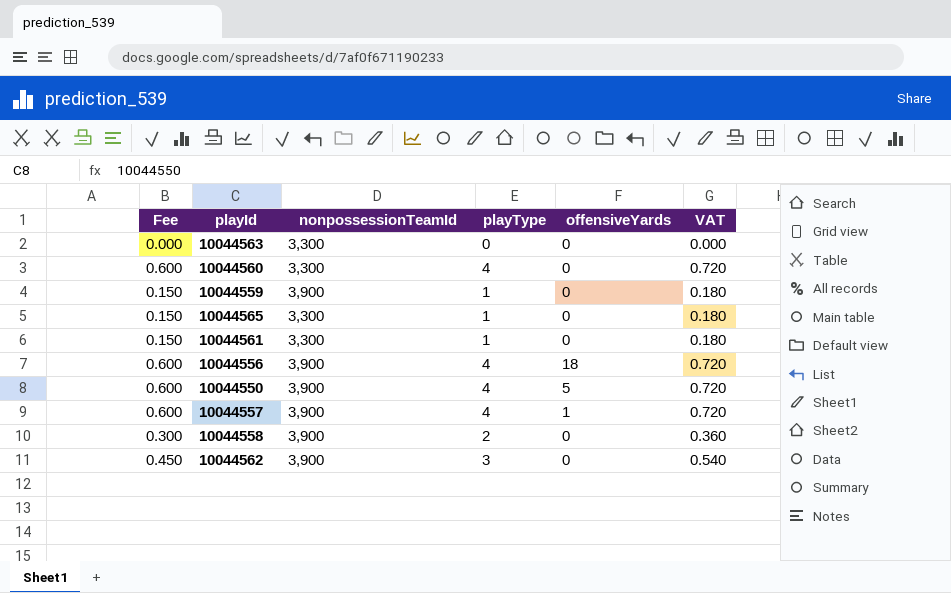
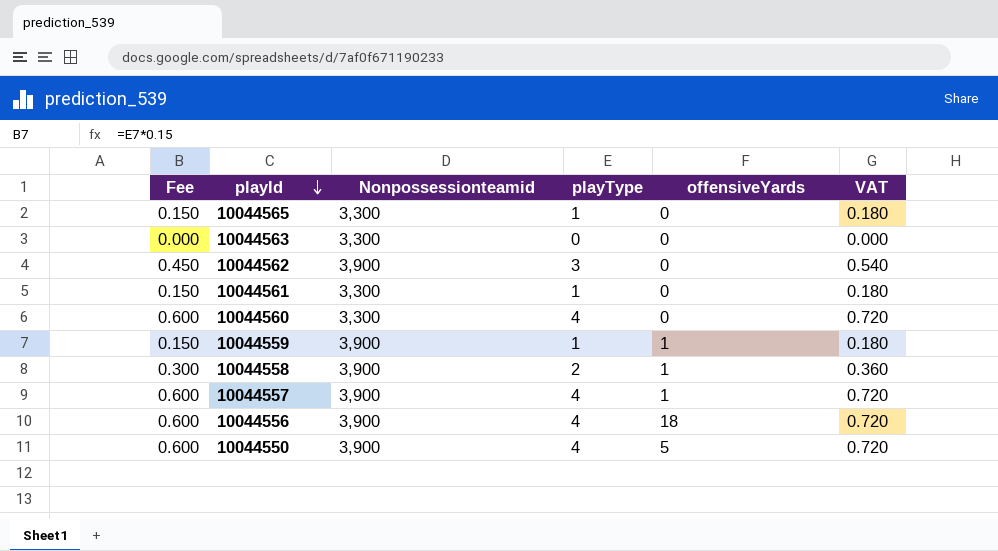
row order: none -> playId descending
column name: nonpossessionTeamId -> Nonpossessionteamid
10044559 | offensiveYards: 0 -> 1
10044558 | offensiveYards: 0 -> 1

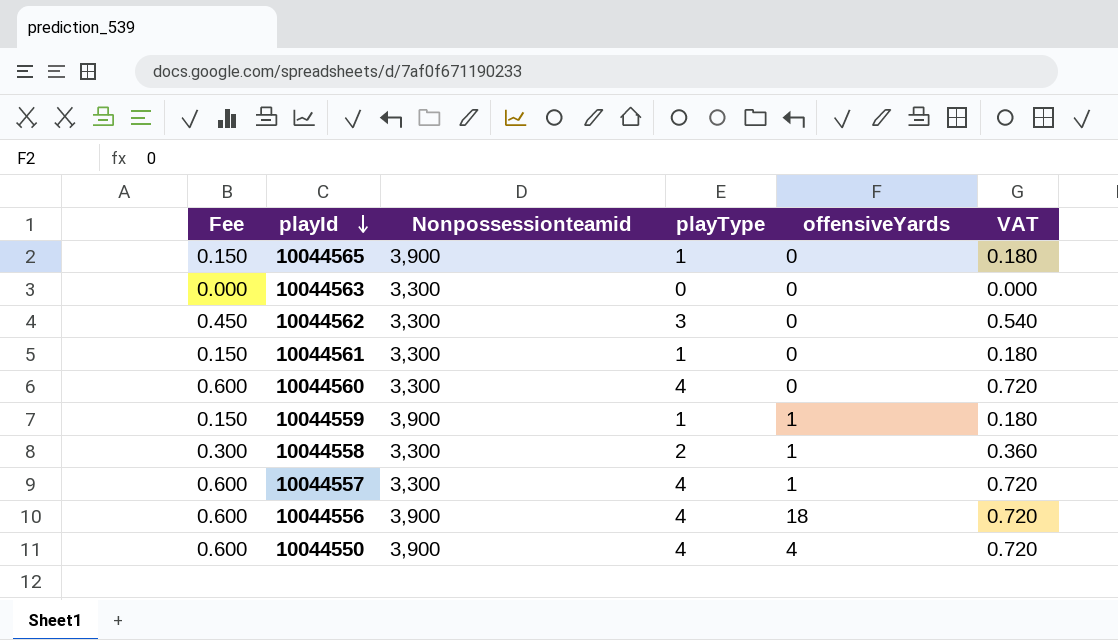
10044565 | Nonpossessionteamid: 3,300 -> 3,900
10044562 | Nonpossessionteamid: 3,900 -> 3,300
10044558 | Nonpossessionteamid: 3,900 -> 3,300
10044557 | Nonpossessionteamid: 3,900 -> 3,300
10044550 | offensiveYards: 5 -> 4

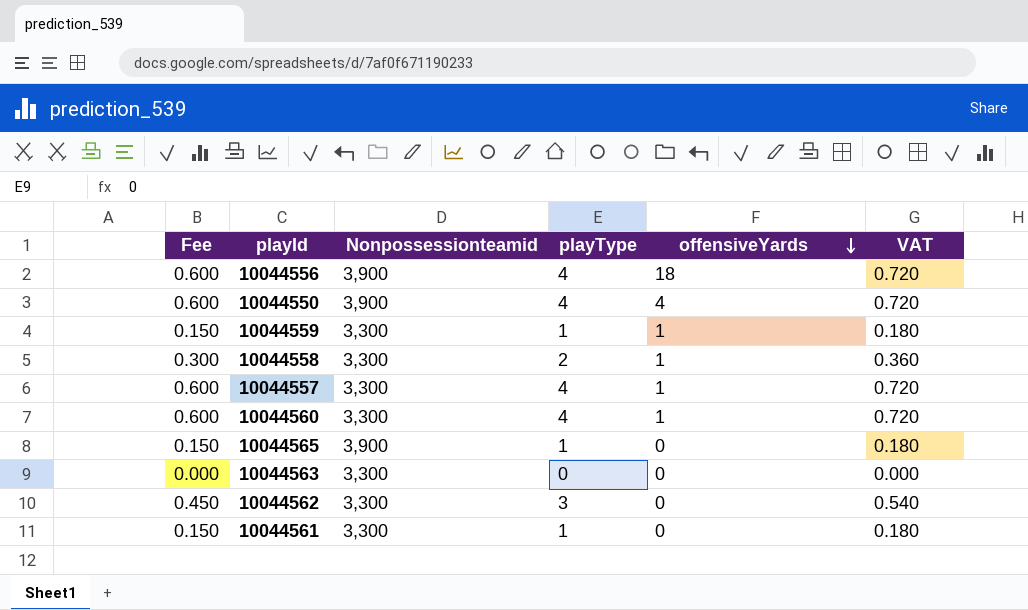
row order: playId descending -> offensiveYards descending
10044559 | Nonpossessionteamid: 3,900 -> 3,300
10044560 | offensiveYards: 0 -> 1

